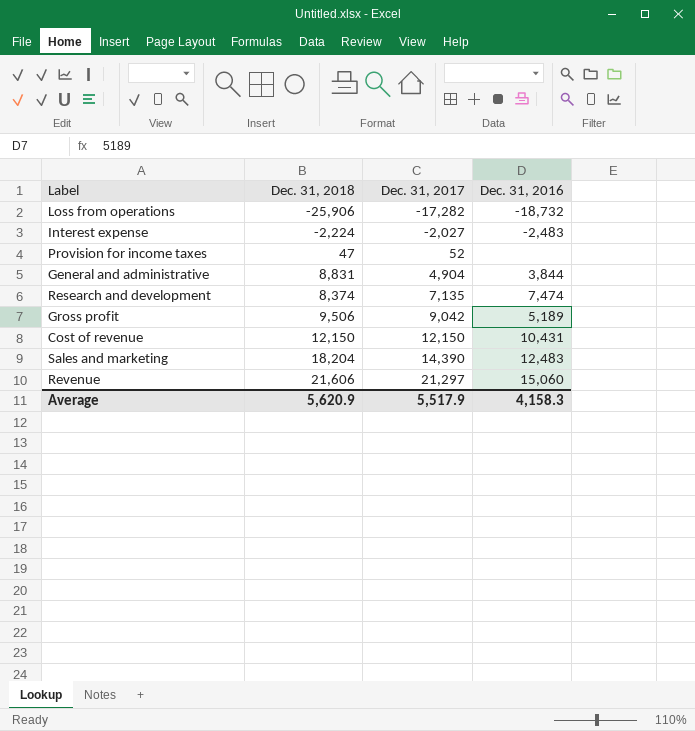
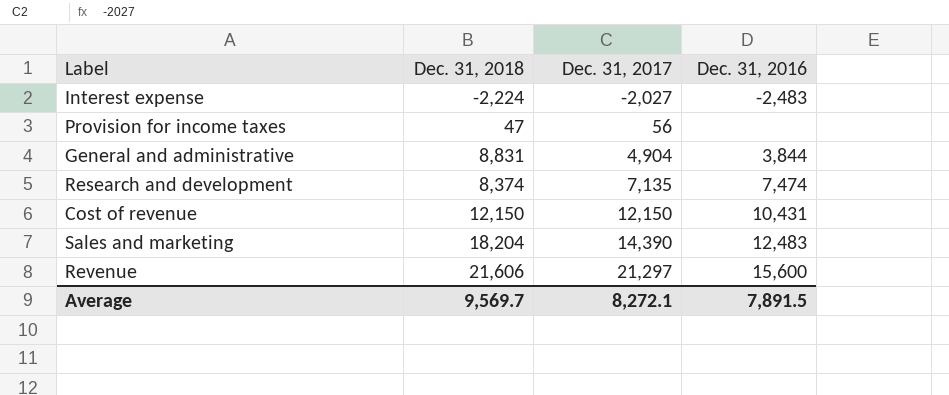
row Loss from operations: -25,906 | -17,282 | -18,732 -> none
row Gross profit: 9,506 | 9,042 | 5,189 -> none
Provision for income taxes | Dec. 31, 2017: 52 -> 56
Revenue | Dec. 31, 2016: 15,060 -> 15,600
Average | Dec. 31, 2018: 5,620.9 -> 9,569.7
Average | Dec. 31, 2017: 5,517.9 -> 8,272.1
Average | Dec. 31, 2016: 4,158.3 -> 7,891.5

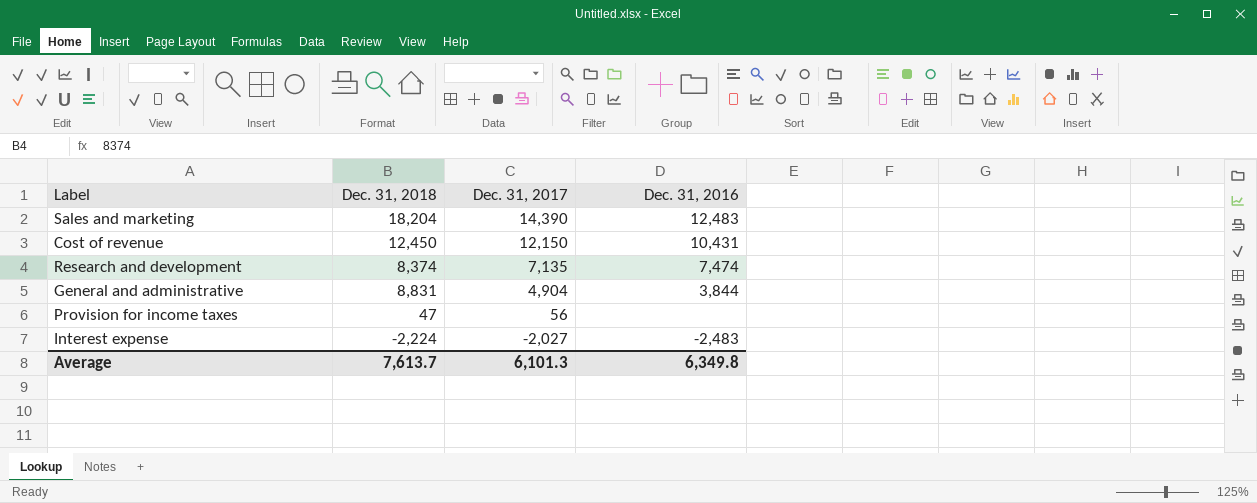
row order: Dec. 31, 2017 ascending -> Dec. 31, 2017 descending
row Revenue: 21,606 | 21,297 | 15,600 -> none
Cost of revenue | Dec. 31, 2018: 12,150 -> 12,450
Average | Dec. 31, 2018: 9,569.7 -> 7,613.7
Average | Dec. 31, 2017: 8,272.1 -> 6,101.3
Average | Dec. 31, 2016: 7,891.5 -> 6,349.8

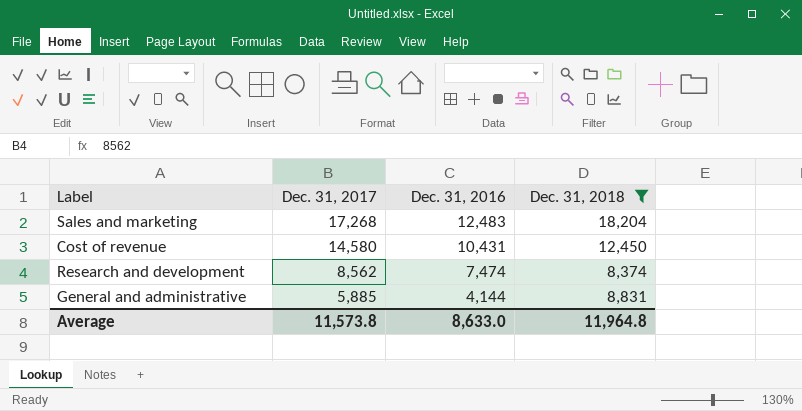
filter: none -> Dec. 31, 2018 >= 8,374
column Dec. 31, 2018 | position: 2 -> 4
Sales and marketing | Dec. 31, 2017: 14,390 -> 17,268
Cost of revenue | Dec. 31, 2017: 12,150 -> 14,580
Research and development | Dec. 31, 2017: 7,135 -> 8,562
General and administrative | Dec. 31, 2017: 4,904 -> 5,885
General and administrative | Dec. 31, 2016: 3,844 -> 4,144
Average | Dec. 31, 2017: 6,101.3 -> 11,573.8
Average | Dec. 31, 2016: 6,349.8 -> 8,633.0
Average | Dec. 31, 2018: 7,613.7 -> 11,964.8

